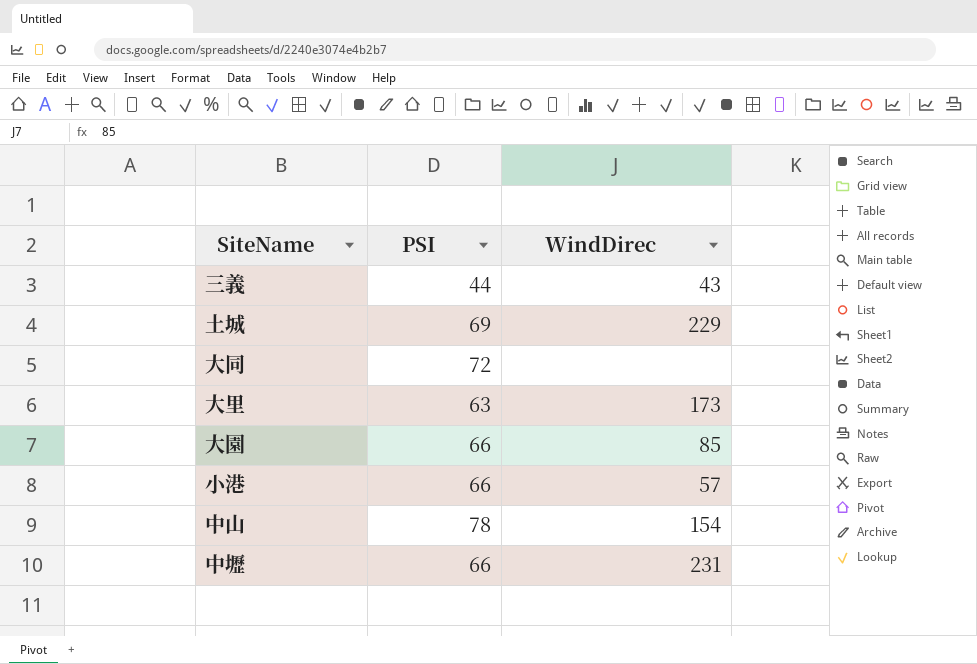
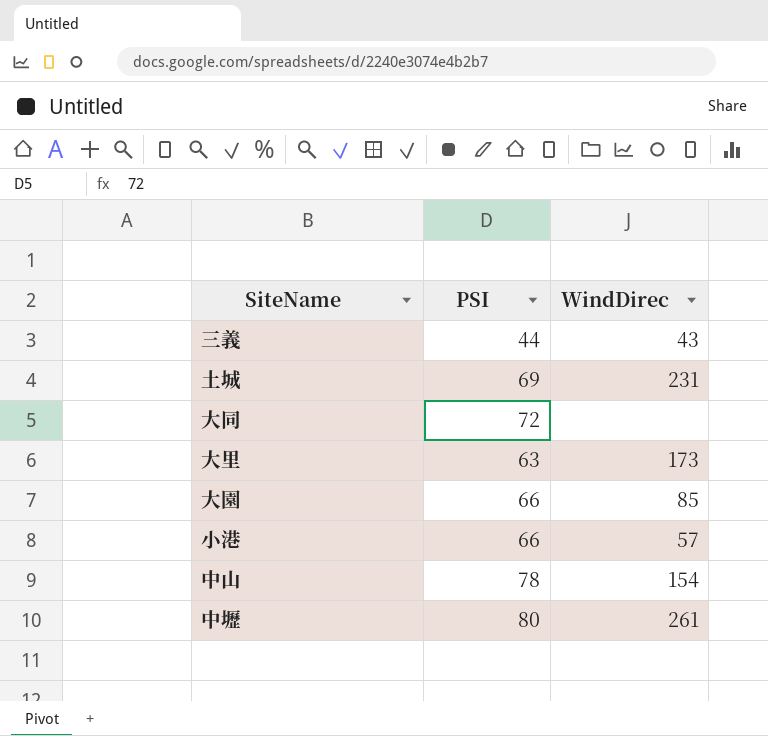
土城 | WindDirec: 229 -> 231
中壢 | PSI: 66 -> 80
中壢 | WindDirec: 231 -> 261

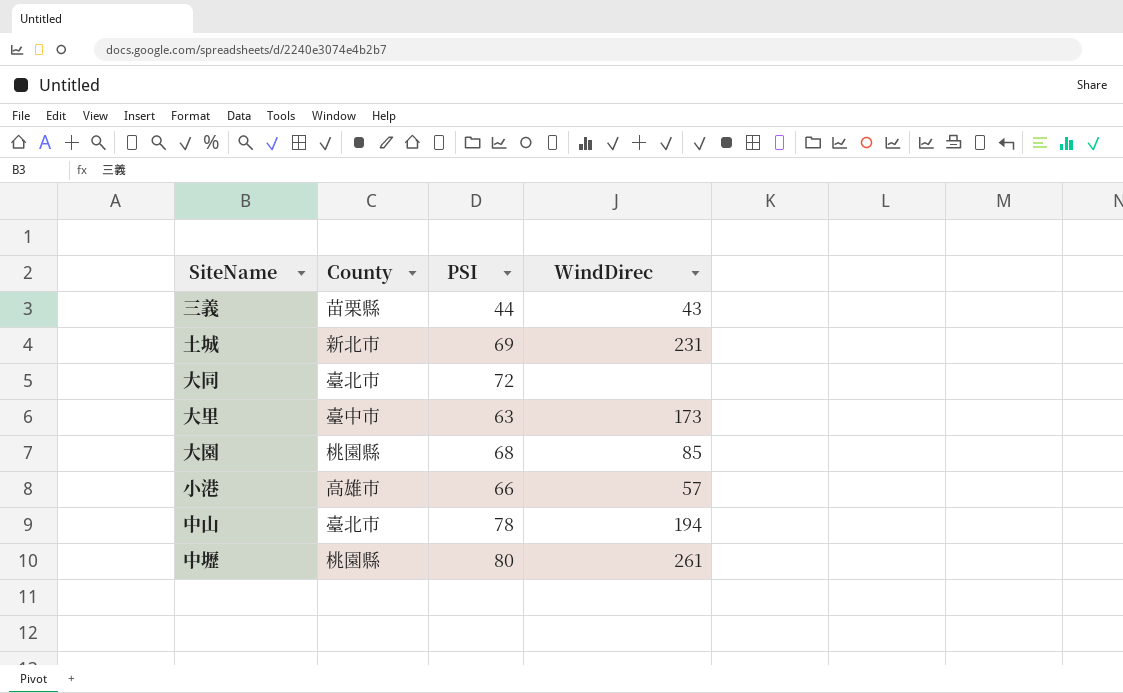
column County | position: none -> 2
大園 | PSI: 66 -> 68
中山 | WindDirec: 154 -> 194

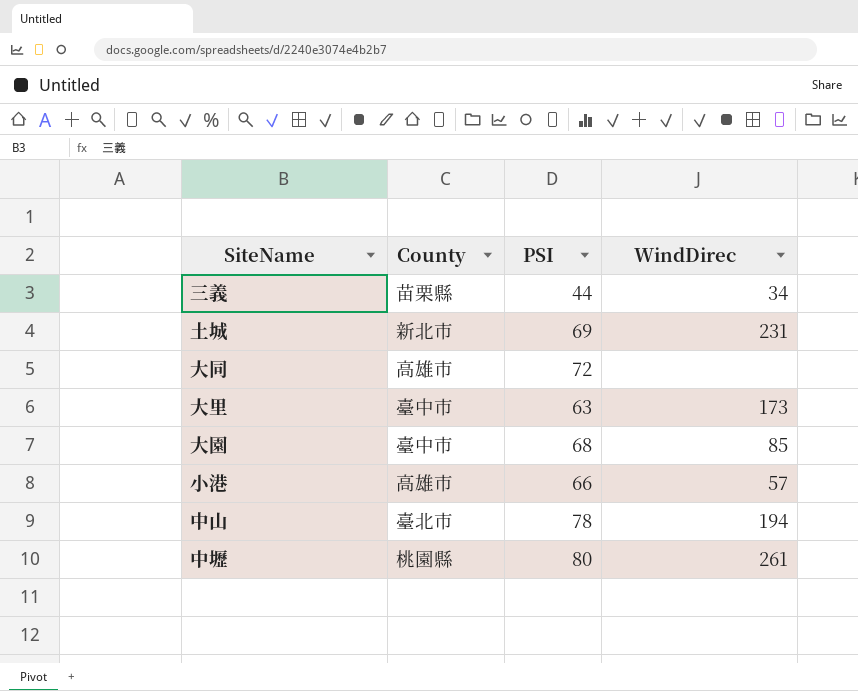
三義 | WindDirec: 43 -> 34
大同 | County: 臺北市 -> 高雄市
大園 | County: 桃園縣 -> 臺中市

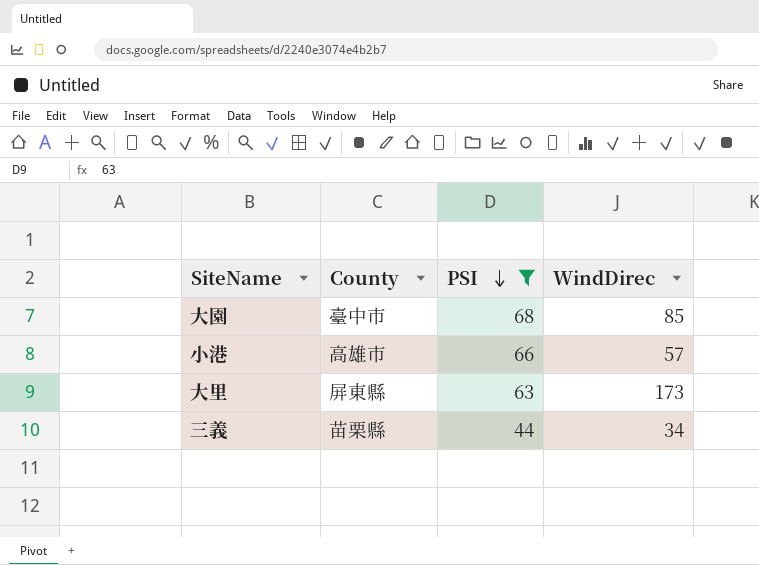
filter: none -> PSI <= 68
row order: none -> PSI descending
大里 | County: 臺中市 -> 屏東縣

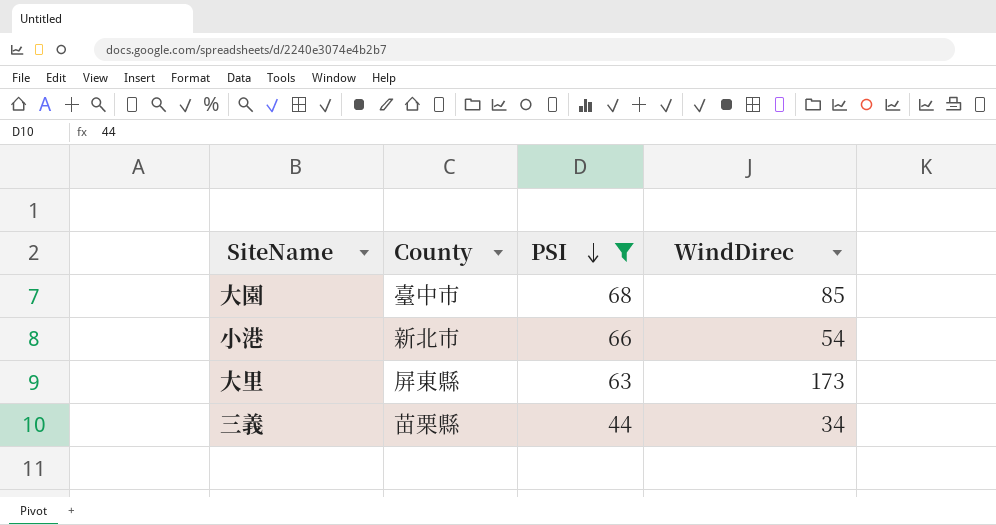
小港 | County: 高雄市 -> 新北市
小港 | WindDirec: 57 -> 54

